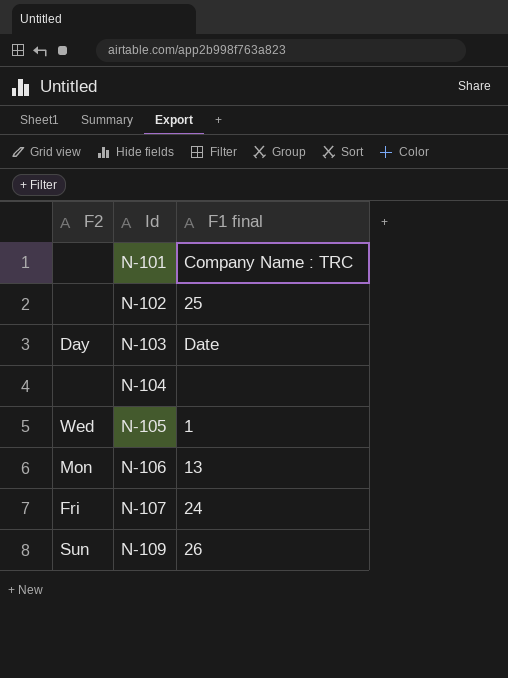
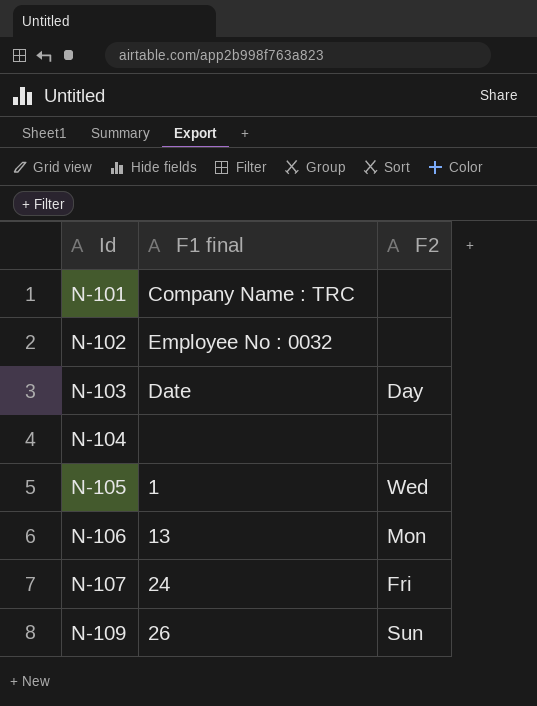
column F2 | position: 1 -> 3
N-102 | F1 final: 25 -> Employee No : 0032

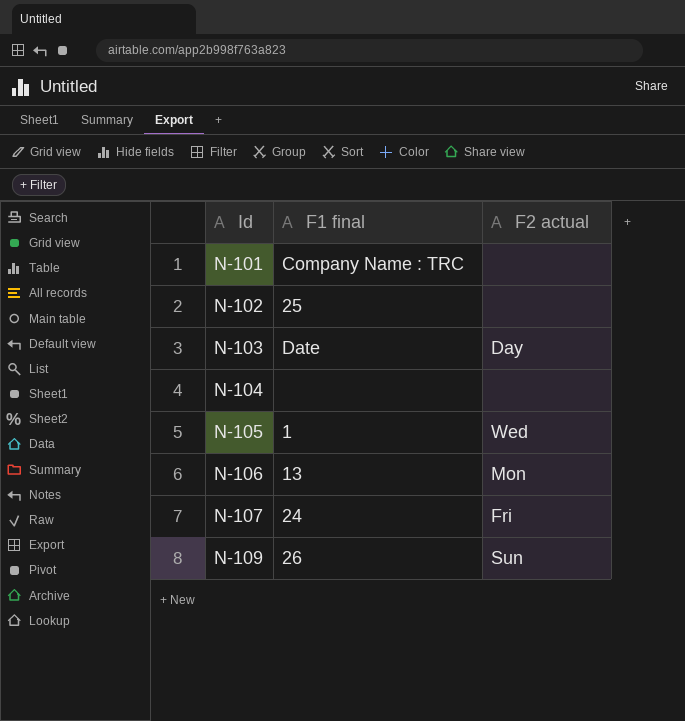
column name: F2 -> F2 actual
N-102 | F1 final: Employee No : 0032 -> 25

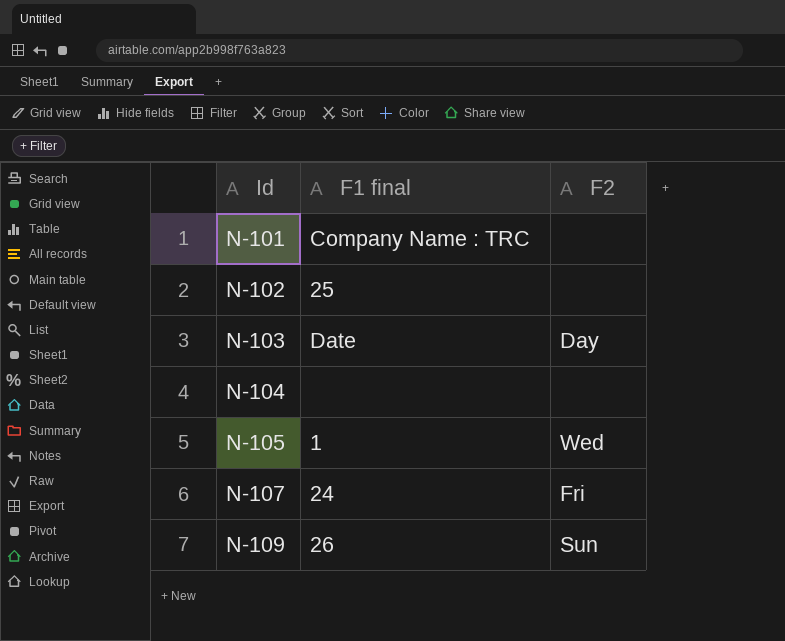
column name: F2 actual -> F2
row N-106: 13 | Mon -> none

